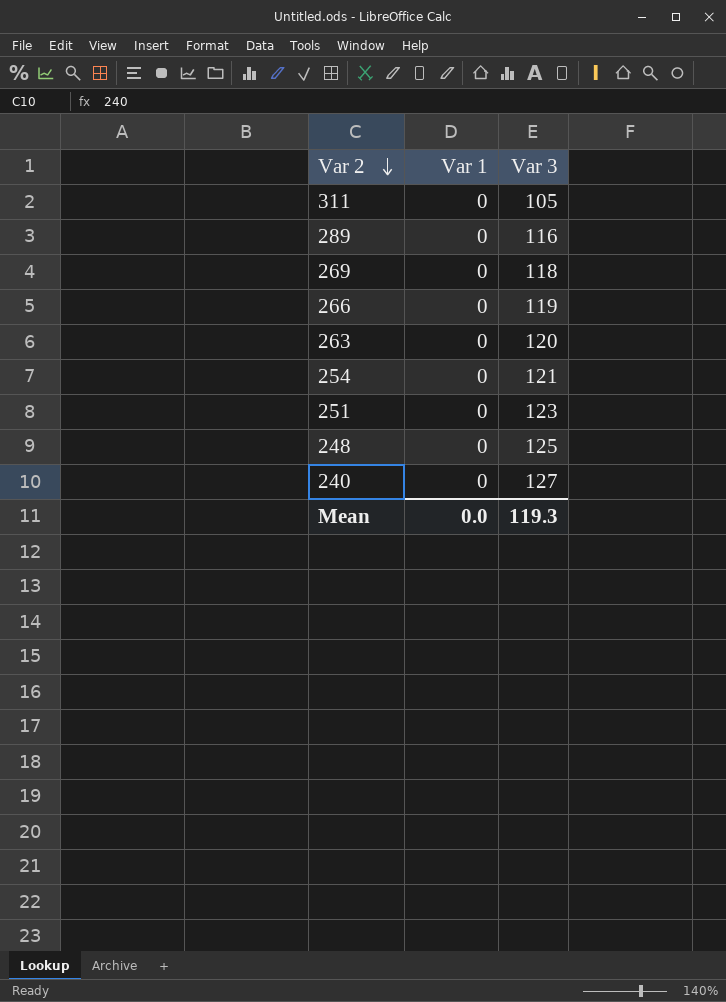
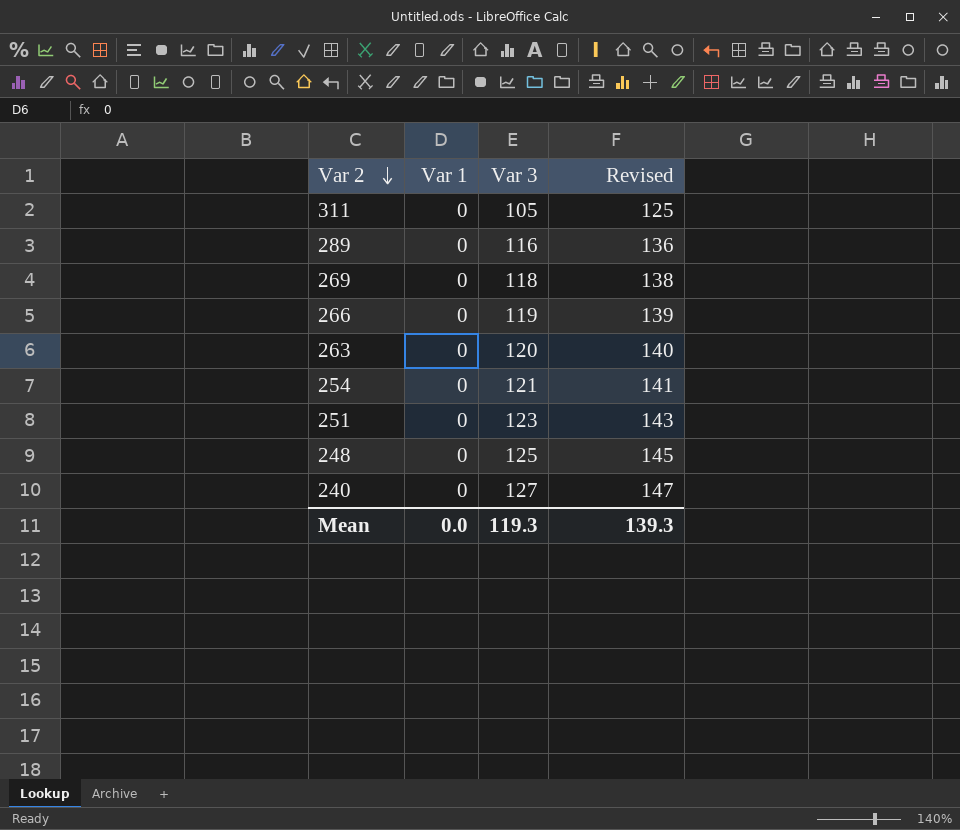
column Revised | formula: none -> [Var 3] + 20

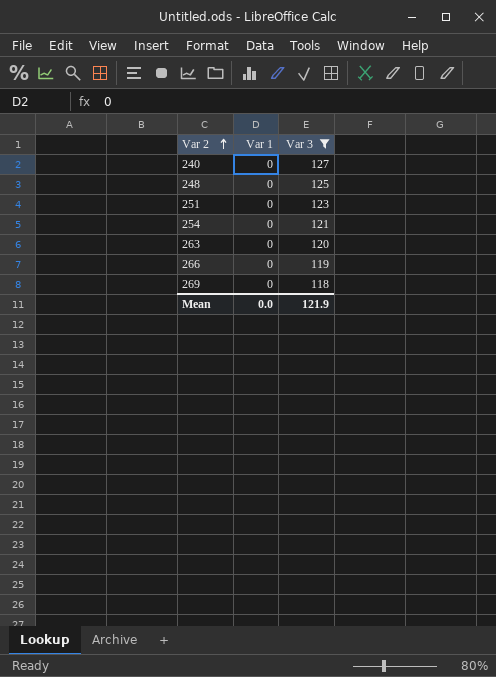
filter: none -> Var 3 >= 118
row order: Var 2 descending -> Var 2 ascending
column Revised | formula: [Var 3] + 20 -> none
Mean | Var 3: 119.3 -> 121.9

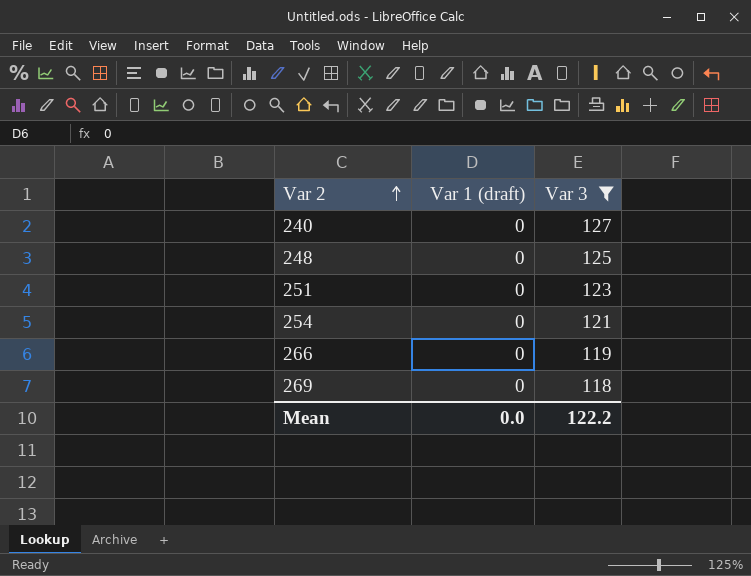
column name: Var 1 -> Var 1 (draft)
row 263: 0 | 120 -> none
Mean | Var 3: 121.9 -> 122.2

